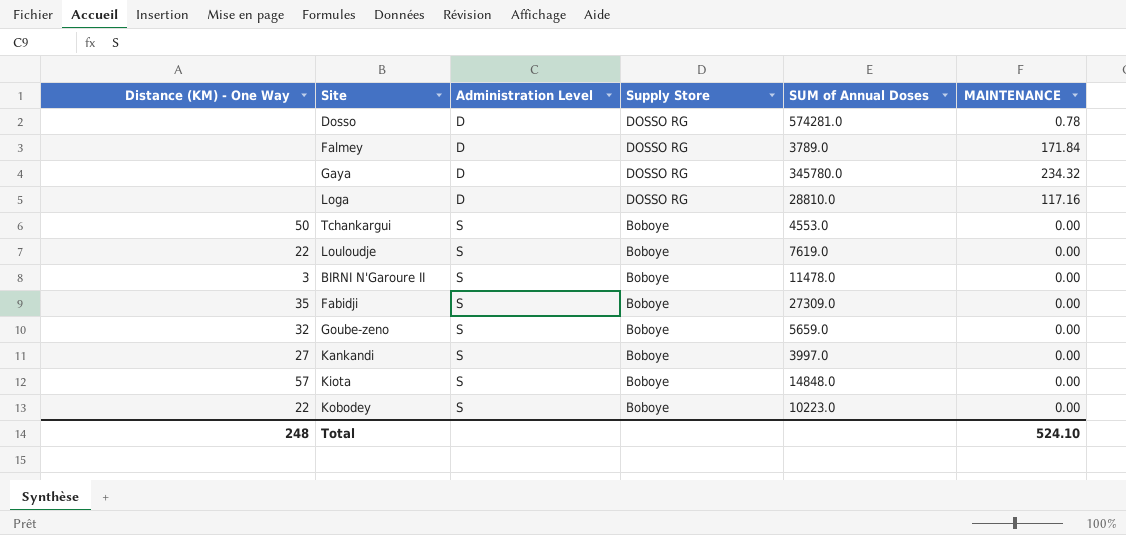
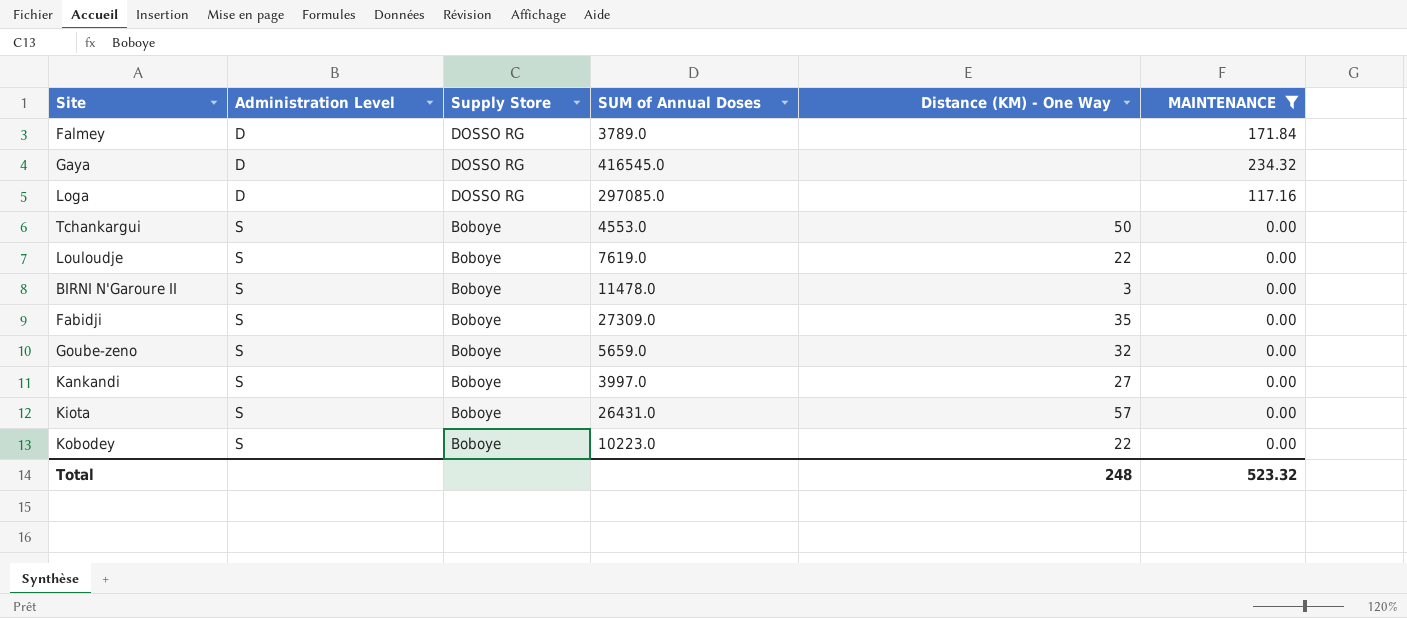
filter: none -> MAINTENANCE != 0.78
column Distance (KM) - One Way | position: 1 -> 5
Gaya | SUM of Annual Doses: 345780.0 -> 416545.0
Loga | SUM of Annual Doses: 28810.0 -> 297085.0
Kiota | SUM of Annual Doses: 14848.0 -> 26431.0
Total | MAINTENANCE: 524.10 -> 523.32

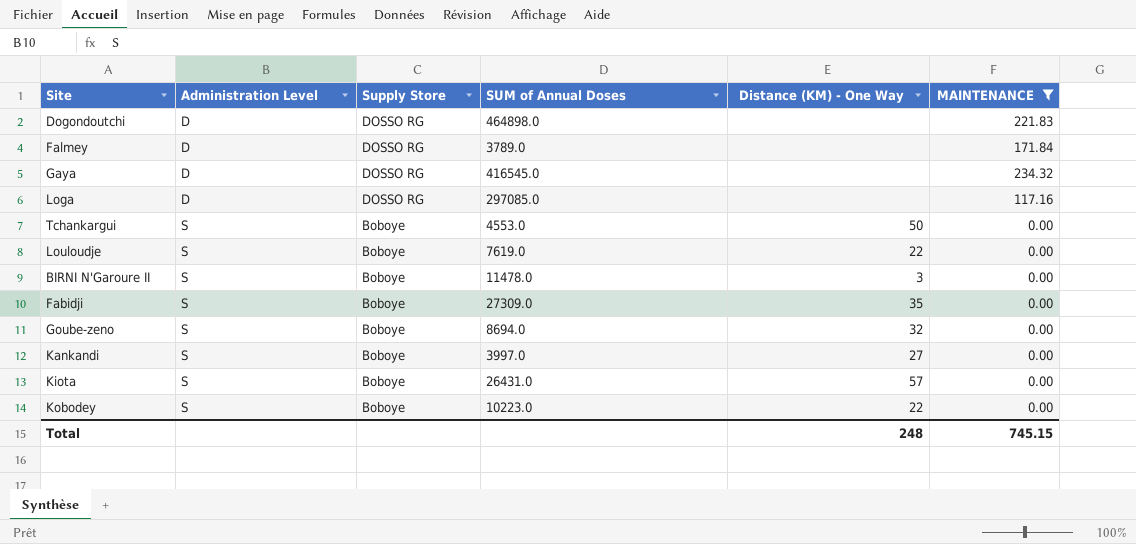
row Dogondoutchi: none -> D | DOSSO RG | 464898.0 | none | 221.83
Goube-zeno | SUM of Annual Doses: 5659.0 -> 8694.0
Total | MAINTENANCE: 523.32 -> 745.15

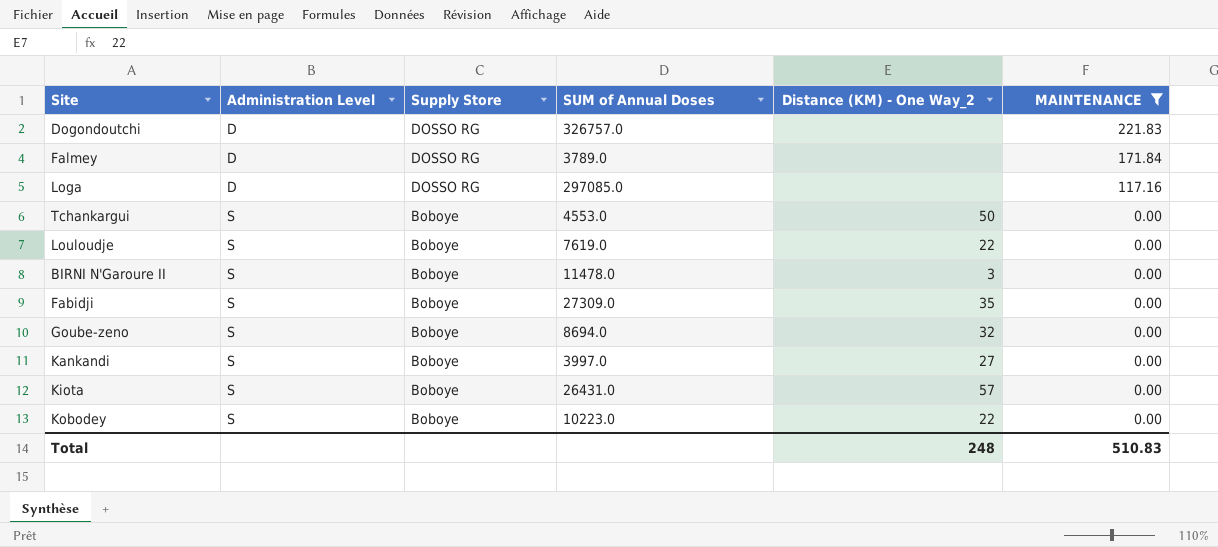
column name: Distance (KM) - One Way -> Distance (KM) - One Way_2
row Gaya: D | DOSSO RG | 416545.0 | none | 234.32 -> none
Dogondoutchi | SUM of Annual Doses: 464898.0 -> 326757.0
Total | MAINTENANCE: 745.15 -> 510.83

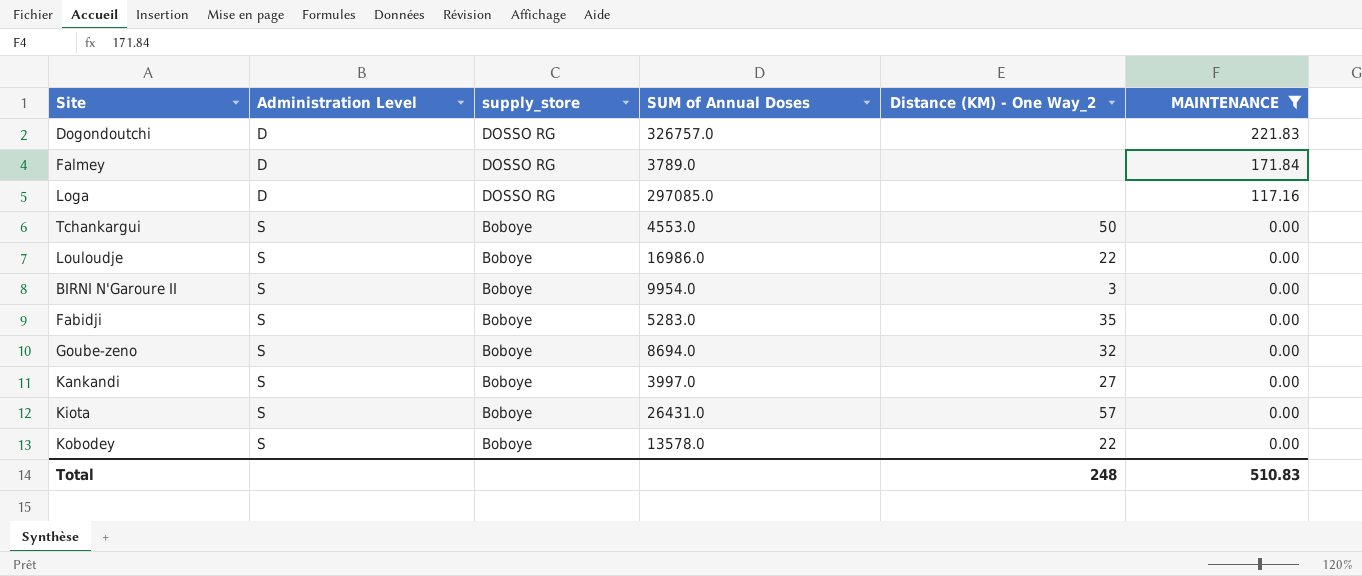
column name: Supply Store -> supply_store
Louloudje | SUM of Annual Doses: 7619.0 -> 16986.0
BIRNI N'Garoure II | SUM of Annual Doses: 11478.0 -> 9954.0
Fabidji | SUM of Annual Doses: 27309.0 -> 5283.0
Kobodey | SUM of Annual Doses: 10223.0 -> 13578.0

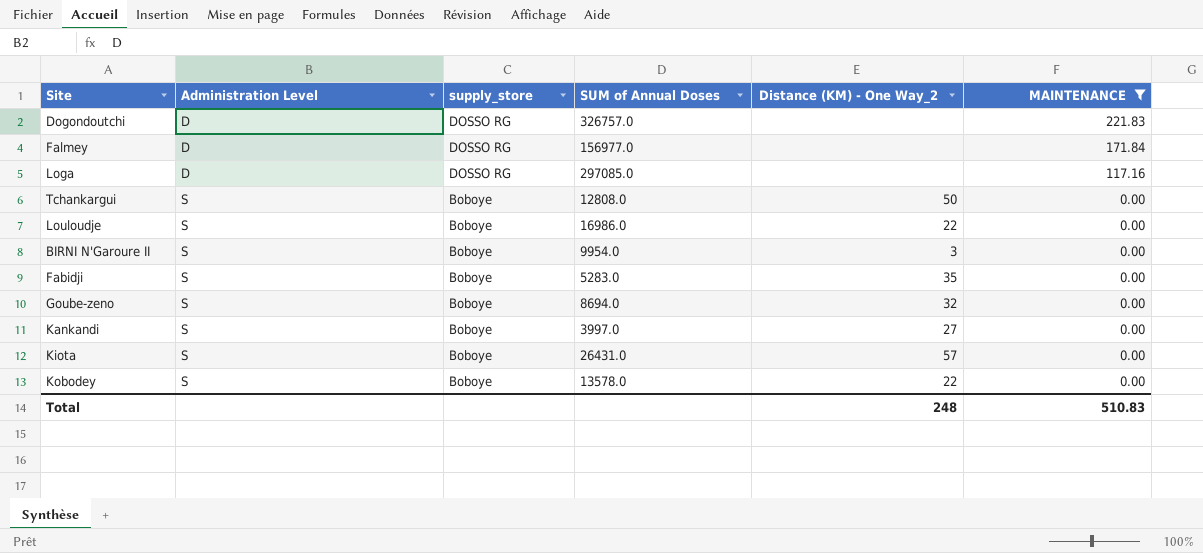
Falmey | SUM of Annual Doses: 3789.0 -> 156977.0
Tchankargui | SUM of Annual Doses: 4553.0 -> 12808.0

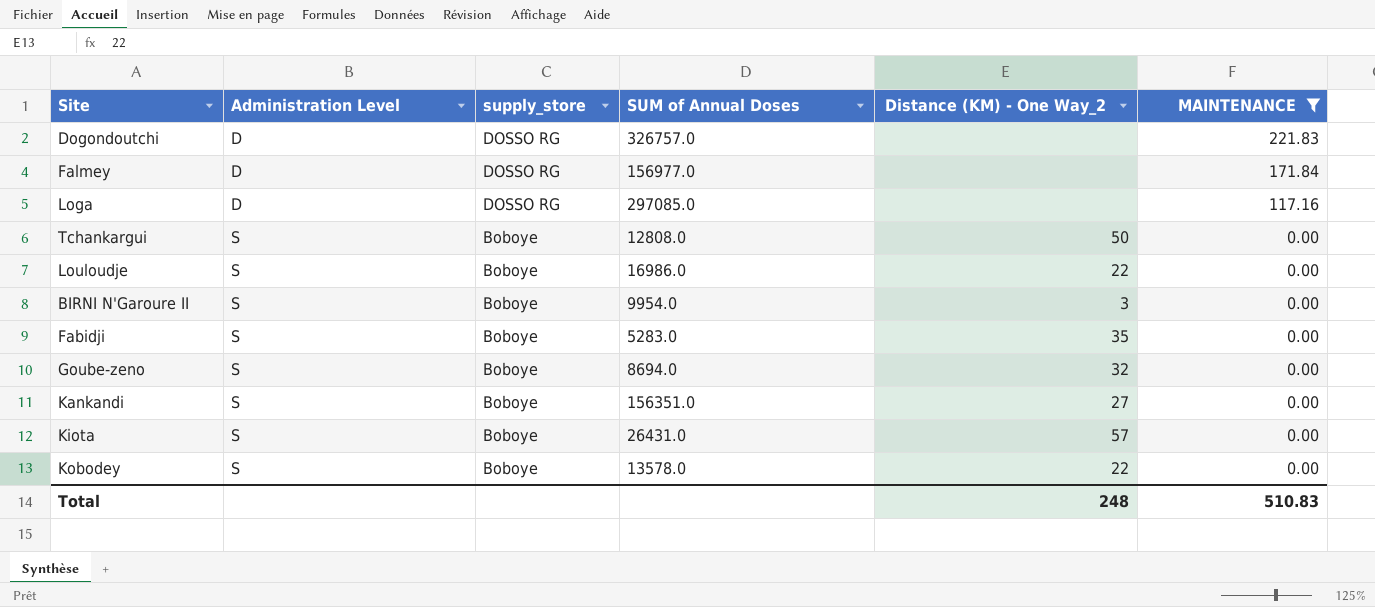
Kankandi | SUM of Annual Doses: 3997.0 -> 156351.0

